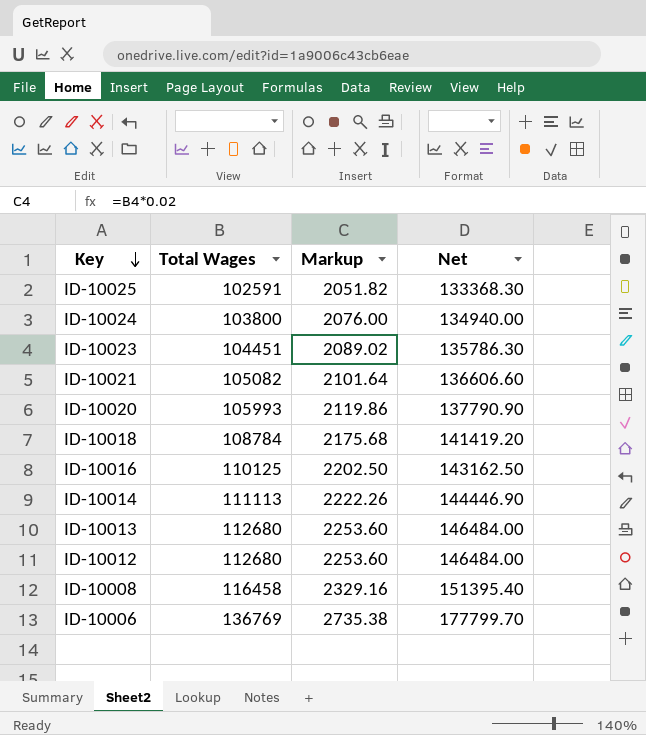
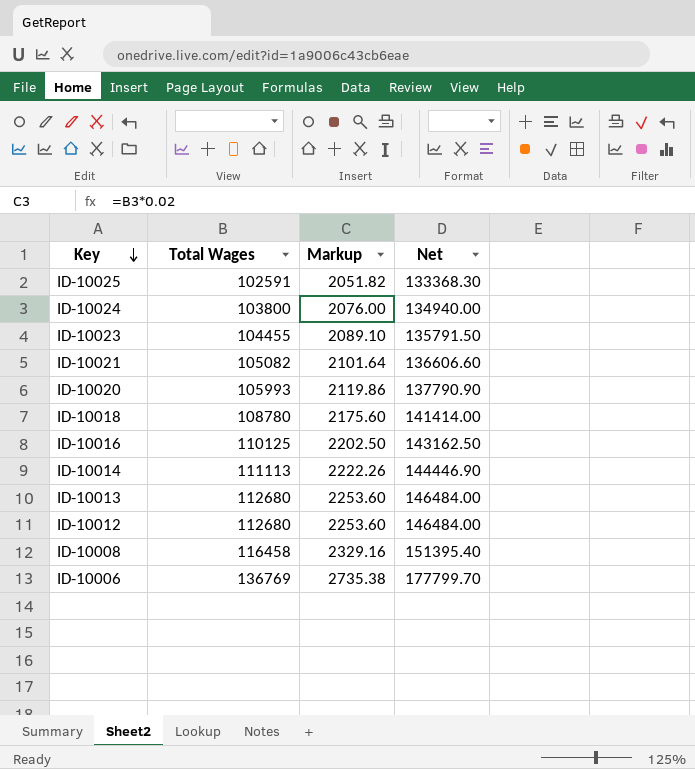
ID-10023 | Total Wages: 104451 -> 104455
ID-10023 | Markup: 2089.02 -> 2089.10
ID-10023 | Net: 135786.30 -> 135791.50
ID-10018 | Total Wages: 108784 -> 108780
ID-10018 | Markup: 2175.68 -> 2175.60
ID-10018 | Net: 141419.20 -> 141414.00

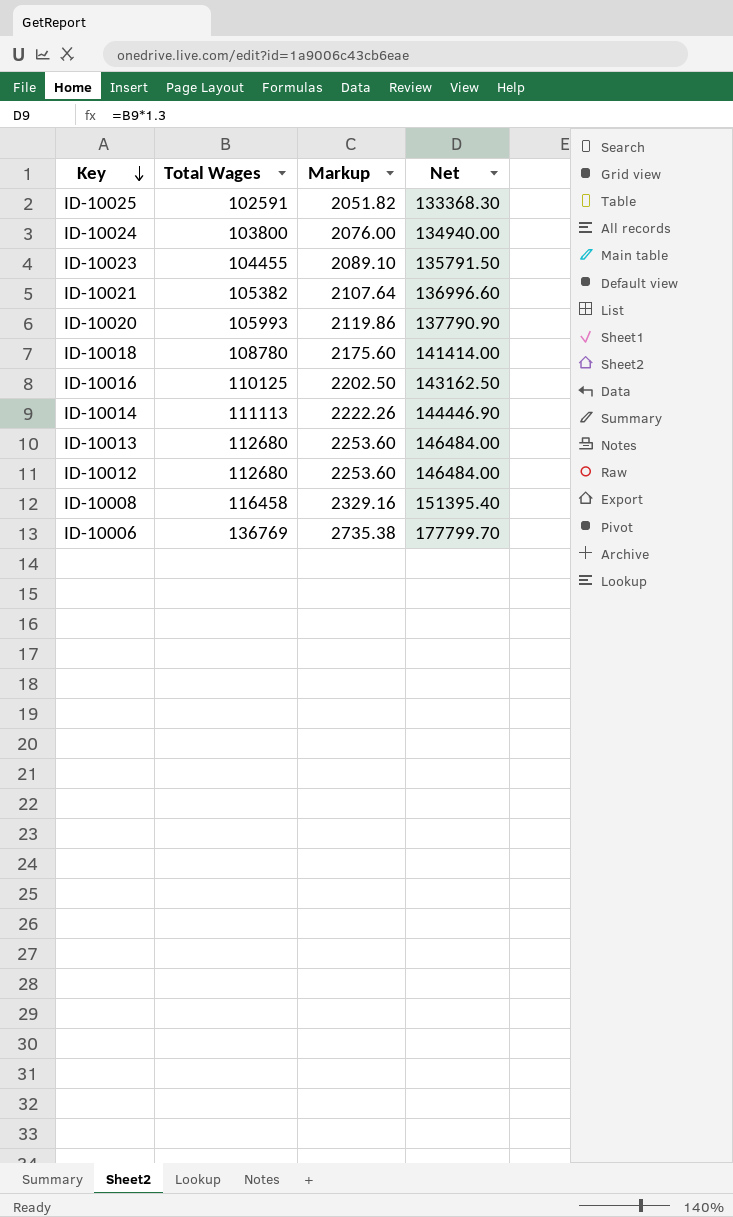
ID-10021 | Total Wages: 105082 -> 105382
ID-10021 | Markup: 2101.64 -> 2107.64
ID-10021 | Net: 136606.60 -> 136996.60

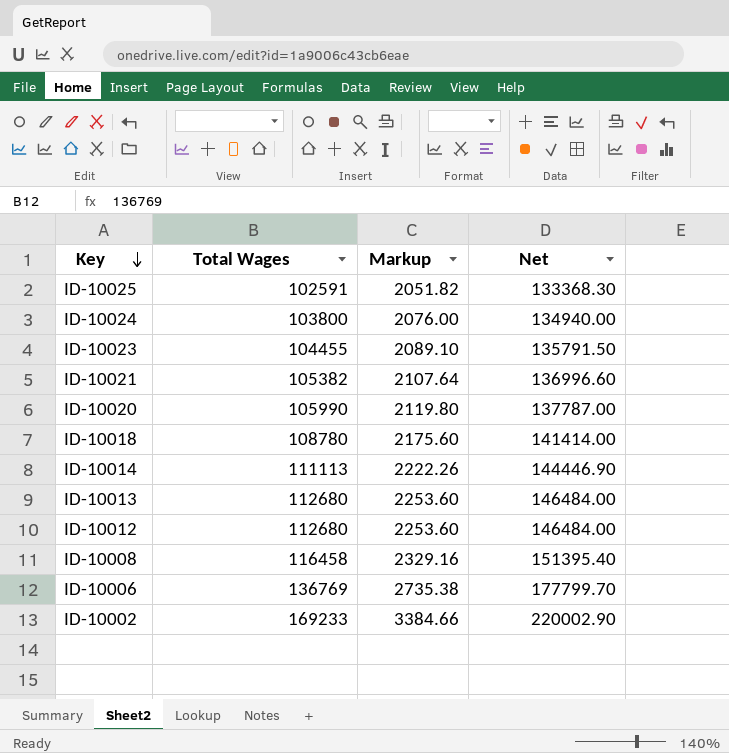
row ID-10016: 110125 | 2202.50 | 143162.50 -> none
ID-10020 | Total Wages: 105993 -> 105990
ID-10020 | Markup: 2119.86 -> 2119.80
ID-10020 | Net: 137790.90 -> 137787.00
row ID-10002: none -> 169233 | 3384.66 | 220002.90

